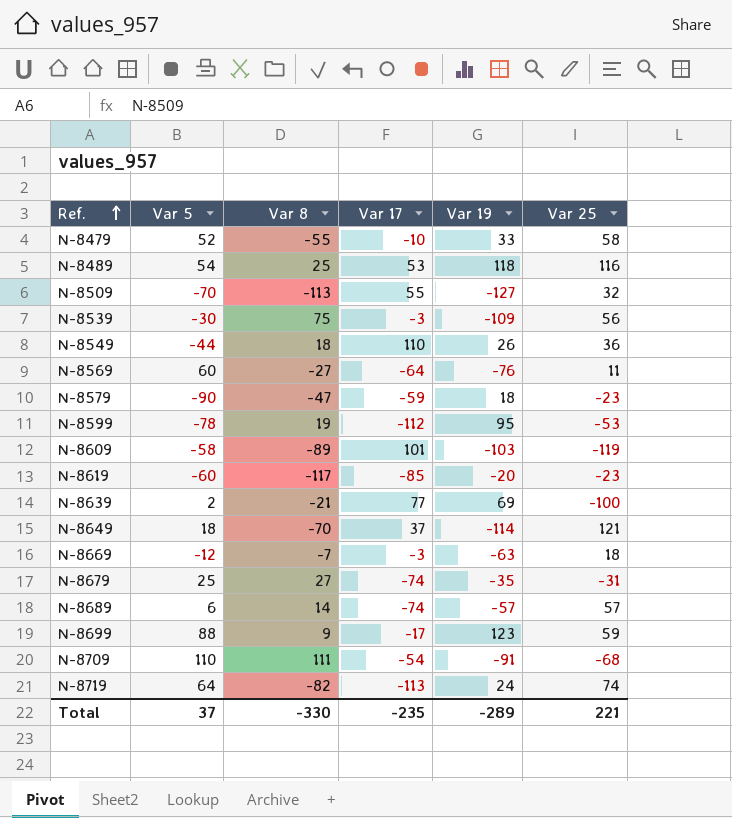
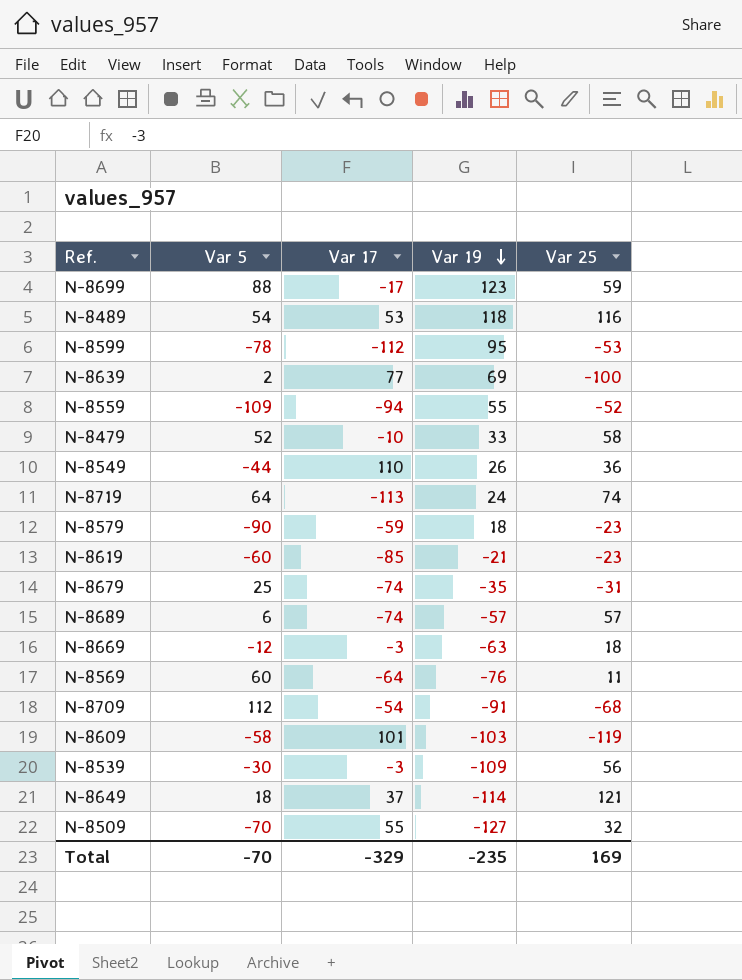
row order: Ref. ascending -> Var 19 descending
column Var 8 | position: 3 -> none
row N-8559: none -> -109 | -94 | 55 | -52
N-8619 | Var 19: -20 -> -21
N-8709 | Var 5: 110 -> 112
Total | Var 5: 37 -> -70
Total | Var 17: -235 -> -329
Total | Var 19: -289 -> -235
Total | Var 25: 221 -> 169

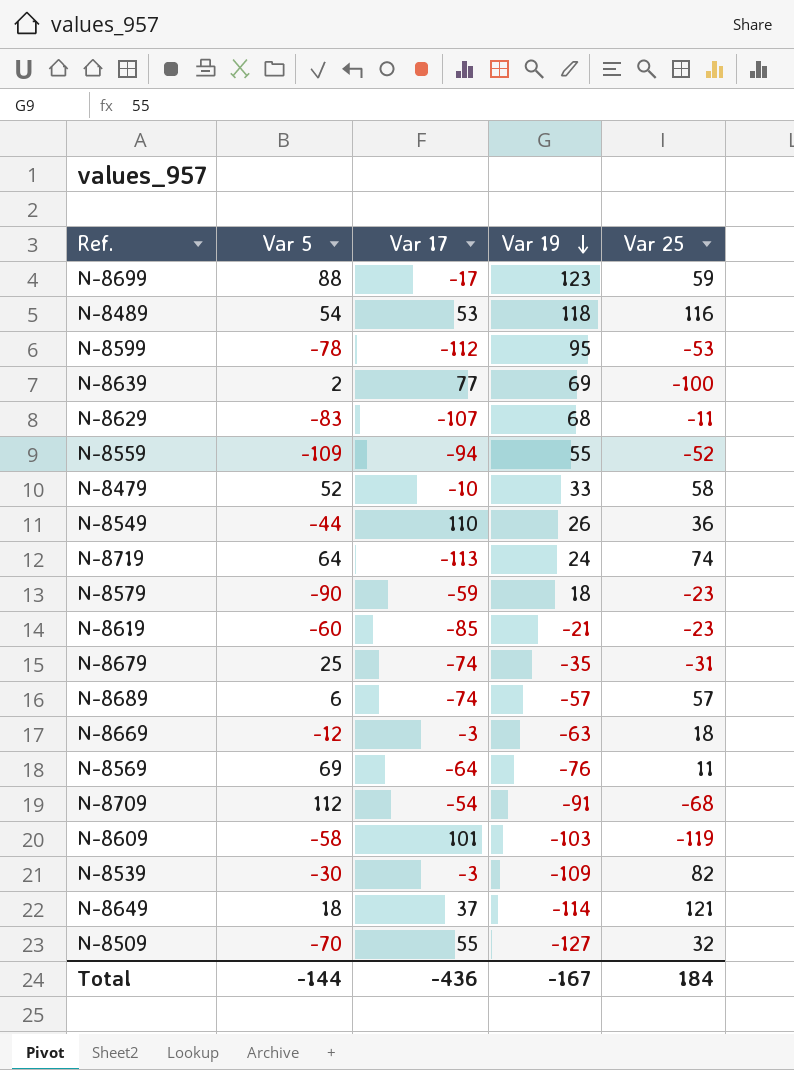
row N-8629: none -> -83 | -107 | 68 | -11
N-8569 | Var 5: 60 -> 69
N-8539 | Var 25: 56 -> 82
Total | Var 5: -70 -> -144
Total | Var 17: -329 -> -436
Total | Var 19: -235 -> -167
Total | Var 25: 169 -> 184

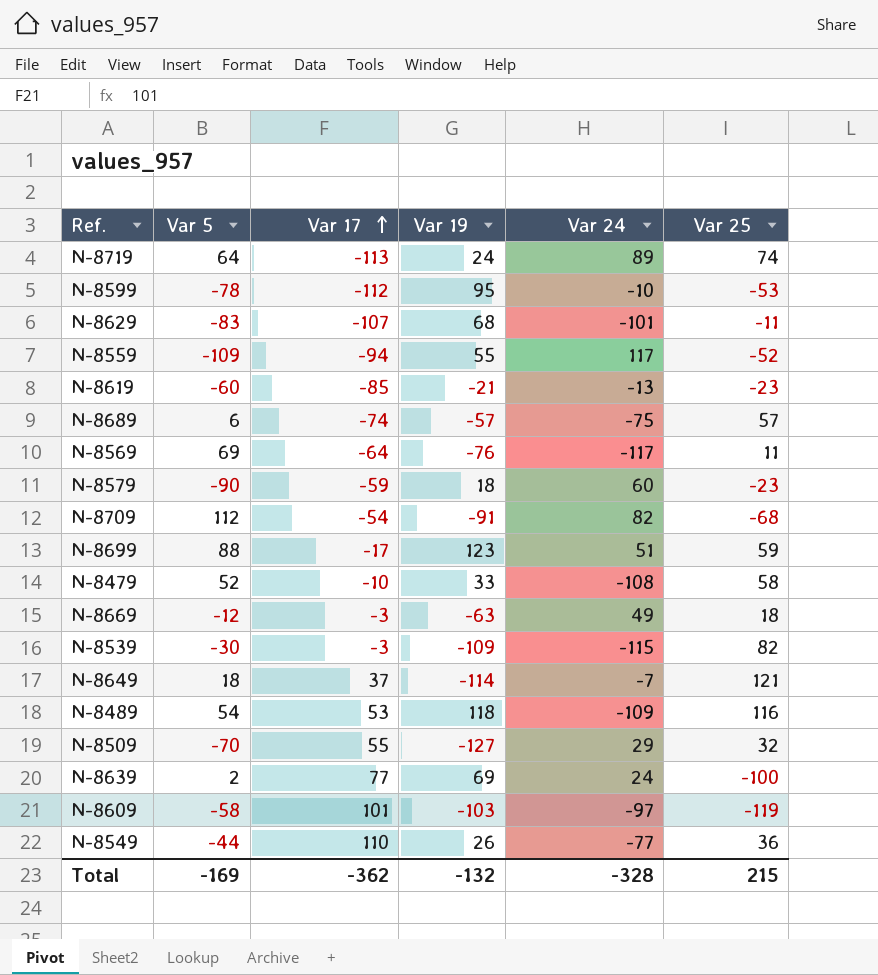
row order: Var 19 descending -> Var 17 ascending
column Var 24 | position: none -> 5
row N-8679: 25 | -74 | -35 | -31 -> none
Total | Var 5: -144 -> -169
Total | Var 17: -436 -> -362
Total | Var 19: -167 -> -132
Total | Var 25: 184 -> 215

